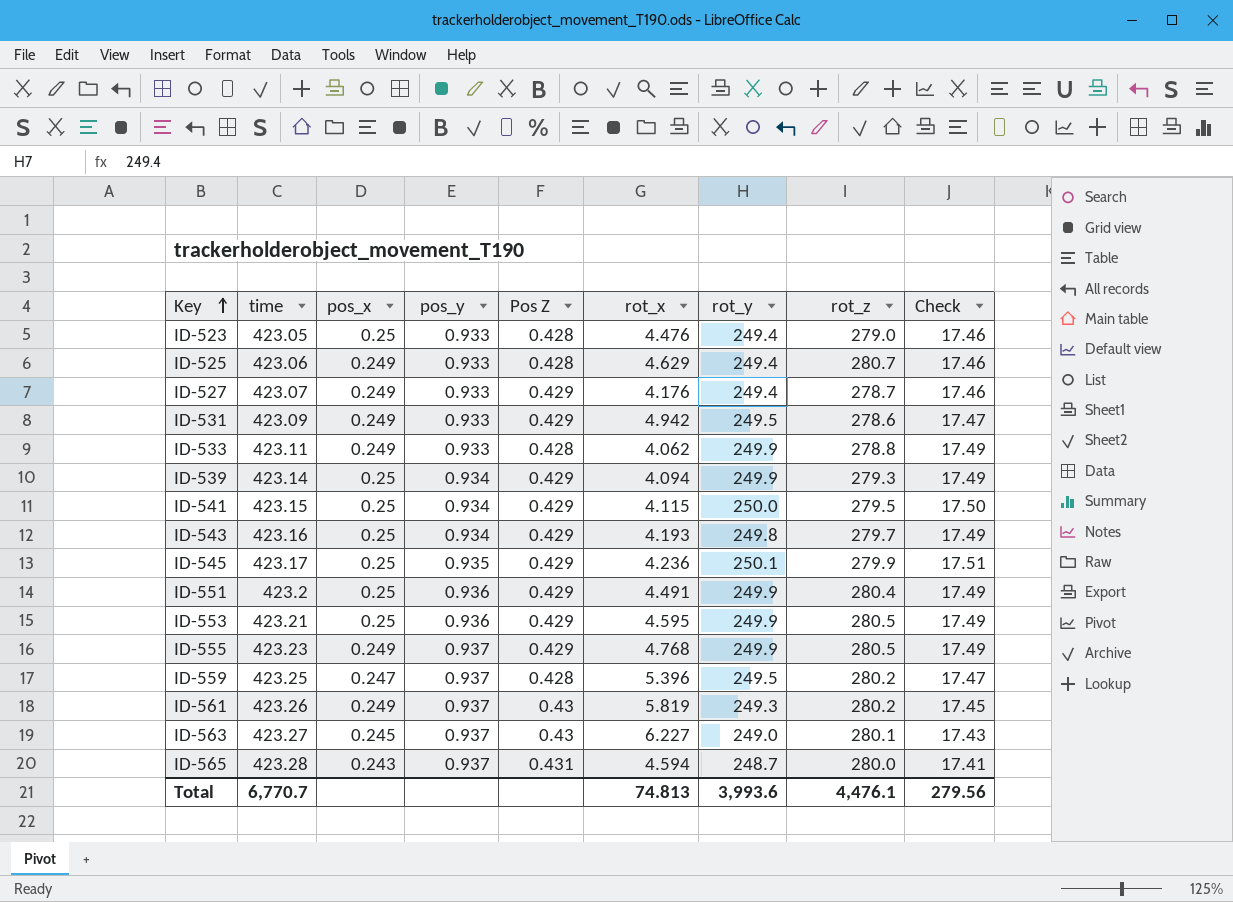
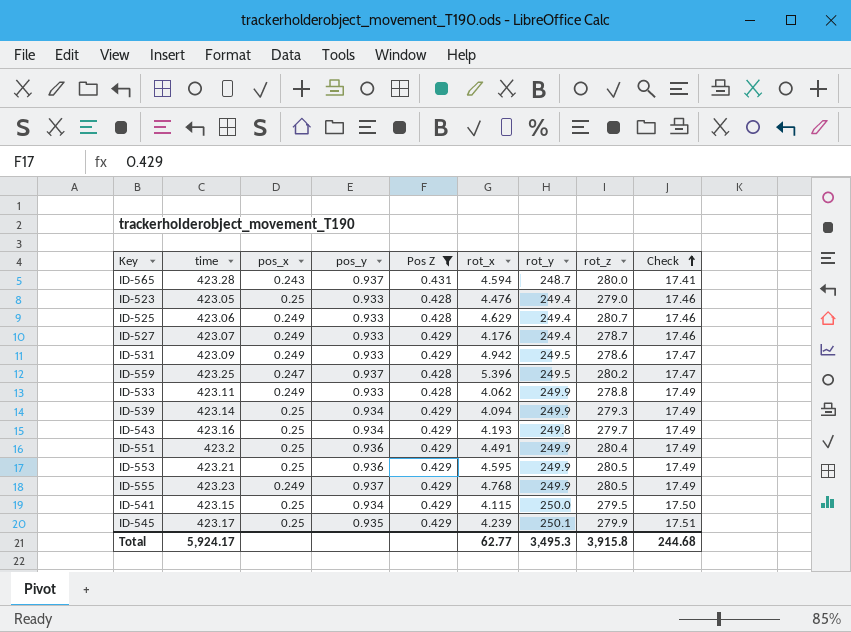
filter: none -> Pos Z != 0.43
row order: Key ascending -> Check ascending
ID-545 | rot_x: 4.236 -> 4.239
Total | time: 6,770.7 -> 5,924.17
Total | rot_x: 74.813 -> 62.77
Total | rot_y: 3,993.6 -> 3,495.3
Total | rot_z: 4,476.1 -> 3,915.8
Total | Check: 279.56 -> 244.68

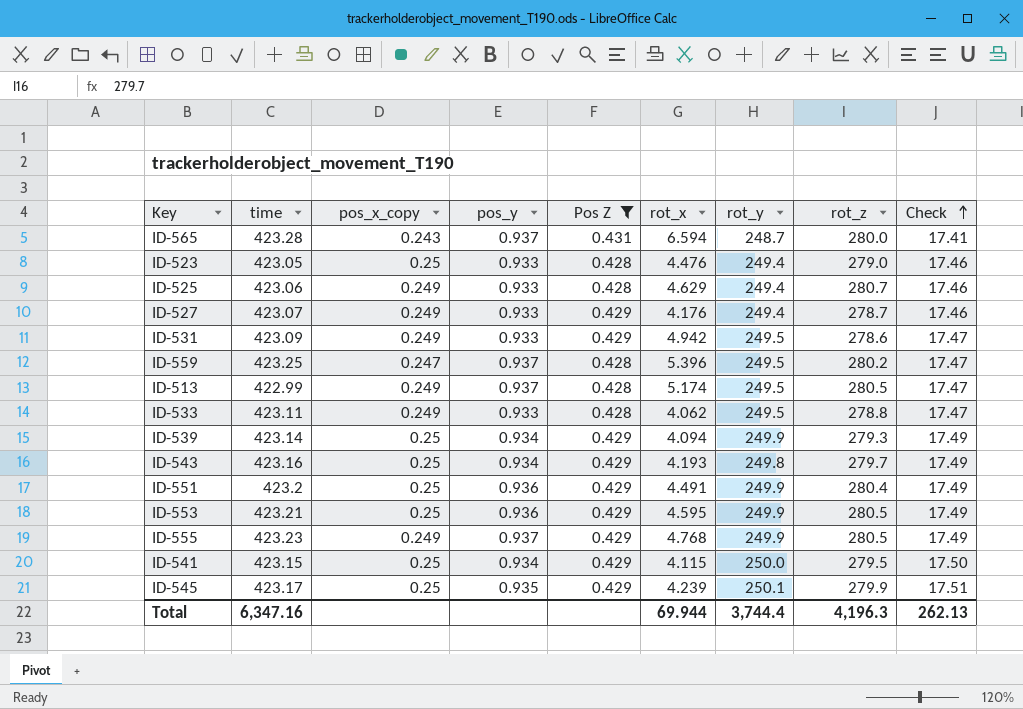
column name: pos_x -> pos_x_copy
ID-565 | rot_x: 4.594 -> 6.594
row ID-513: none -> 422.99 | 0.249 | 0.937 | 0.428 | 5.174 | 249.5 | 280.5 | 17.47
ID-533 | rot_y: 249.9 -> 249.5
ID-533 | Check: 17.49 -> 17.47
Total | time: 5,924.17 -> 6,347.16
Total | rot_x: 62.77 -> 69.944
Total | rot_y: 3,495.3 -> 3,744.4
Total | rot_z: 3,915.8 -> 4,196.3
Total | Check: 244.68 -> 262.13

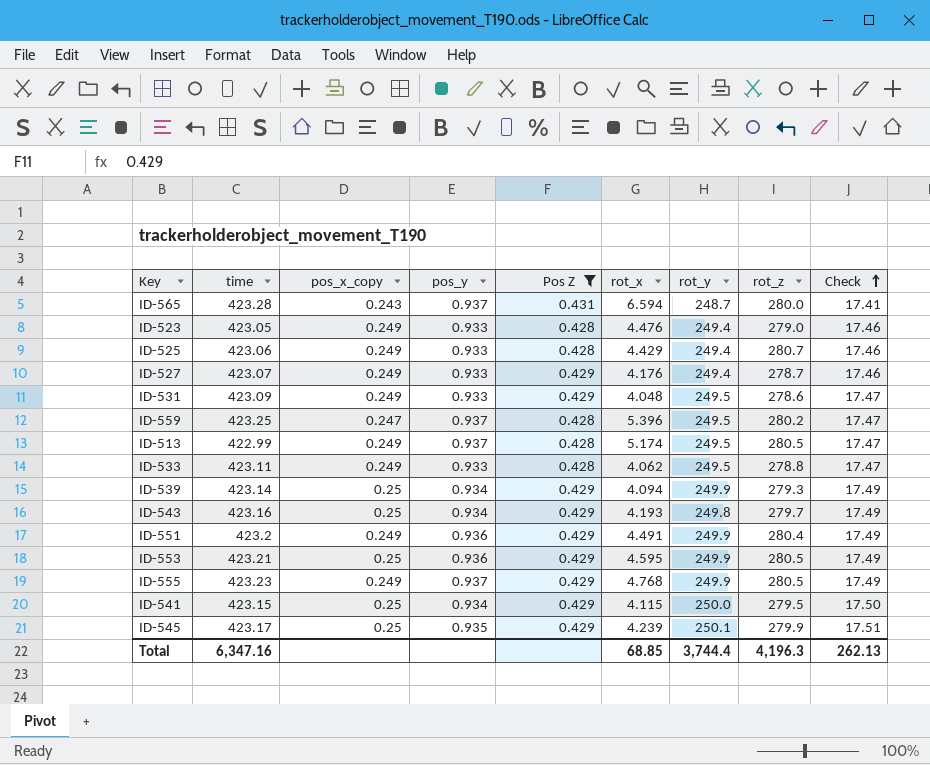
ID-523 | pos_x_copy: 0.25 -> 0.249
ID-525 | rot_x: 4.629 -> 4.429
ID-531 | rot_x: 4.942 -> 4.048
ID-551 | pos_x_copy: 0.25 -> 0.249
Total | rot_x: 69.944 -> 68.85

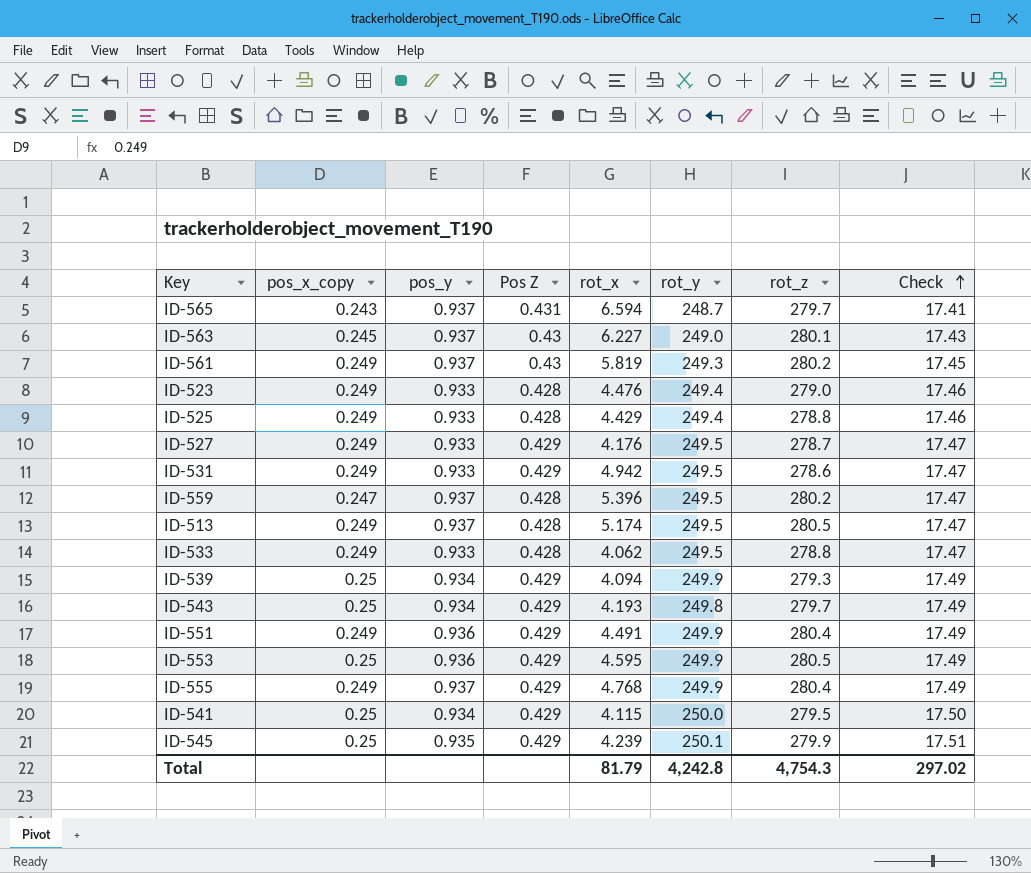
filter: Pos Z != 0.43 -> none
column time | position: 2 -> none
ID-565 | rot_z: 280.0 -> 279.7
ID-525 | rot_z: 280.7 -> 278.8
ID-527 | rot_y: 249.4 -> 249.5
ID-527 | Check: 17.46 -> 17.47
ID-531 | rot_x: 4.048 -> 4.942
ID-555 | rot_z: 280.5 -> 280.4
Total | rot_x: 68.85 -> 81.79
Total | rot_y: 3,744.4 -> 4,242.8
Total | rot_z: 4,196.3 -> 4,754.3
Total | Check: 262.13 -> 297.02

